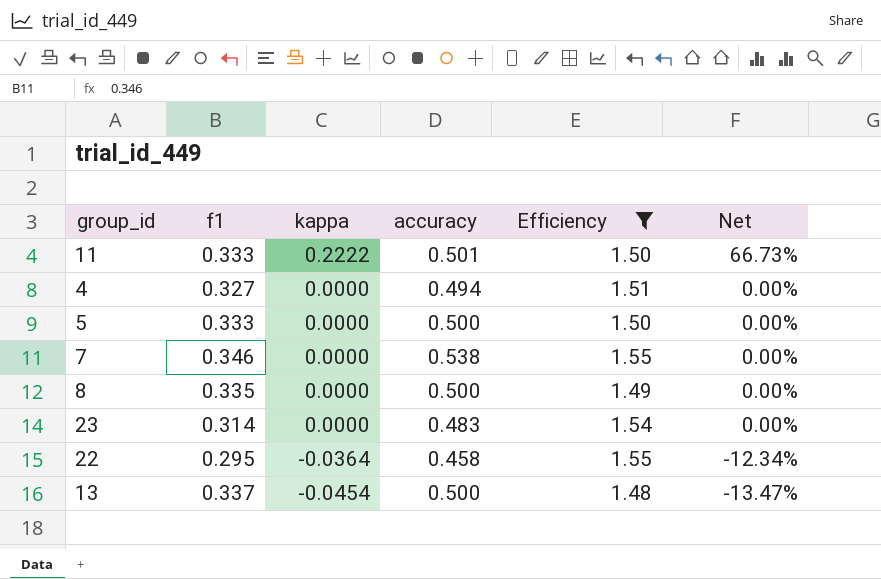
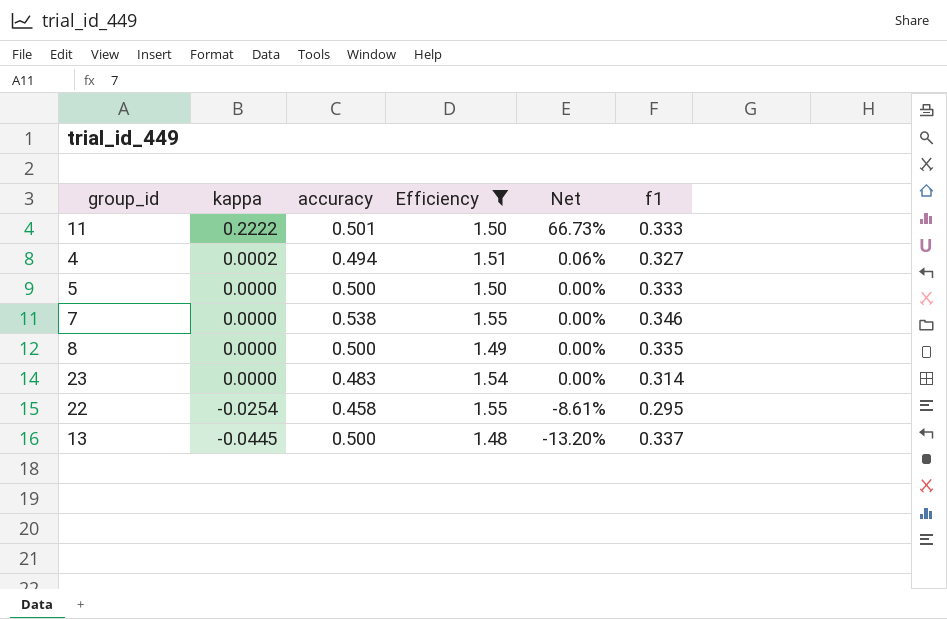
column f1 | position: 2 -> 6
4 | kappa: 0.0000 -> 0.0002
4 | Net: 0.00% -> 0.06%
22 | kappa: -0.0364 -> -0.0254
22 | Net: -12.34% -> -8.61%
13 | kappa: -0.0454 -> -0.0445
13 | Net: -13.47% -> -13.20%

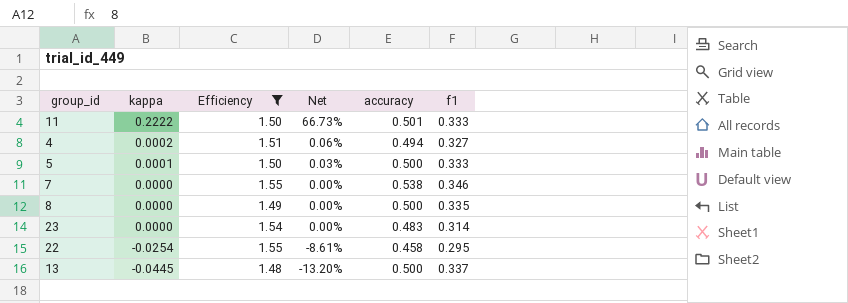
column accuracy | position: 3 -> 5
5 | kappa: 0.0000 -> 0.0001
5 | Net: 0.00% -> 0.03%

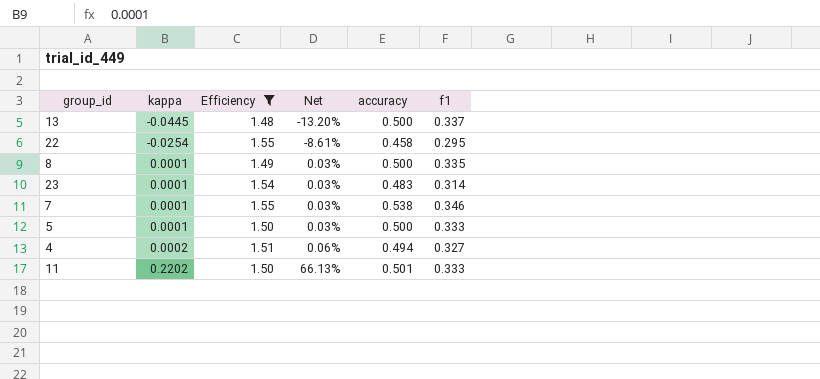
row order: kappa descending -> kappa ascending
8 | kappa: 0.0000 -> 0.0001
8 | Net: 0.00% -> 0.03%
23 | kappa: 0.0000 -> 0.0001
23 | Net: 0.00% -> 0.03%
7 | kappa: 0.0000 -> 0.0001
7 | Net: 0.00% -> 0.03%
11 | kappa: 0.2222 -> 0.2202
11 | Net: 66.73% -> 66.13%

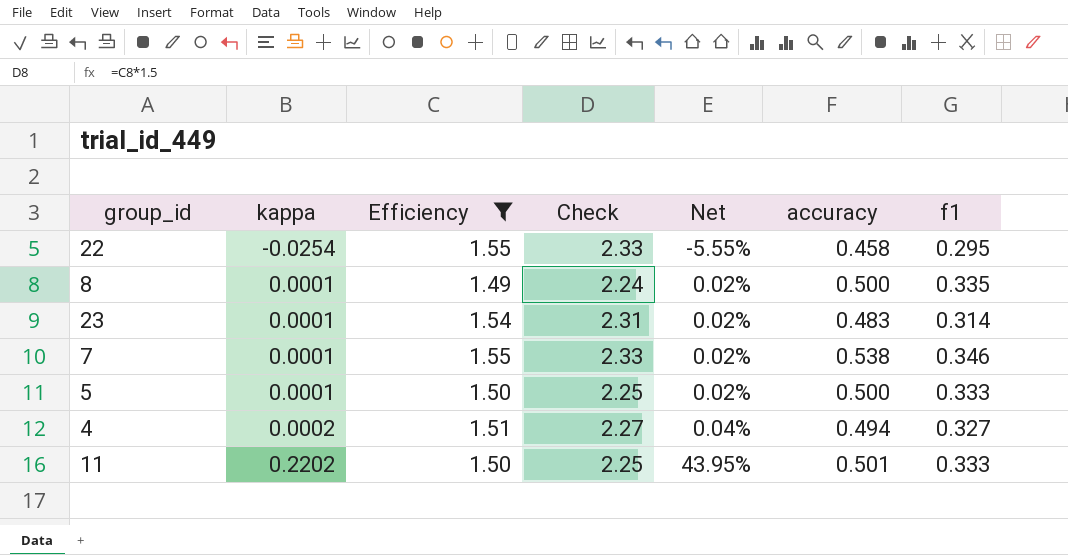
column Check | formula: none -> [Efficiency] * 1.5
column Net | formula: [kappa] / [f1] -> [kappa] / [accuracy]
row 13: -0.0445 | 1.48 | -13.20% | 0.500 | 0.337 -> none

